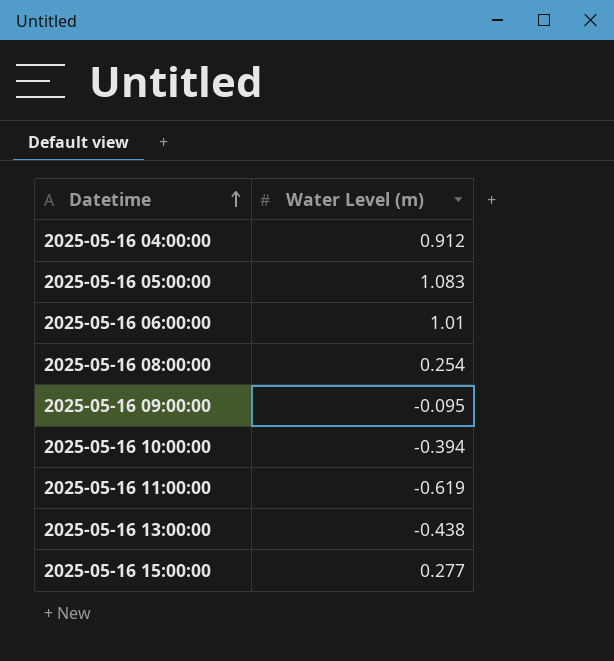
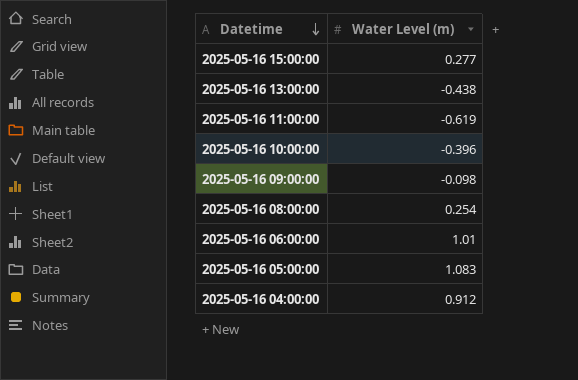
row order: Datetime ascending -> Datetime descending
2025-05-16 10:00:00 | Water Level (m): -0.394 -> -0.396
2025-05-16 09:00:00 | Water Level (m): -0.095 -> -0.098

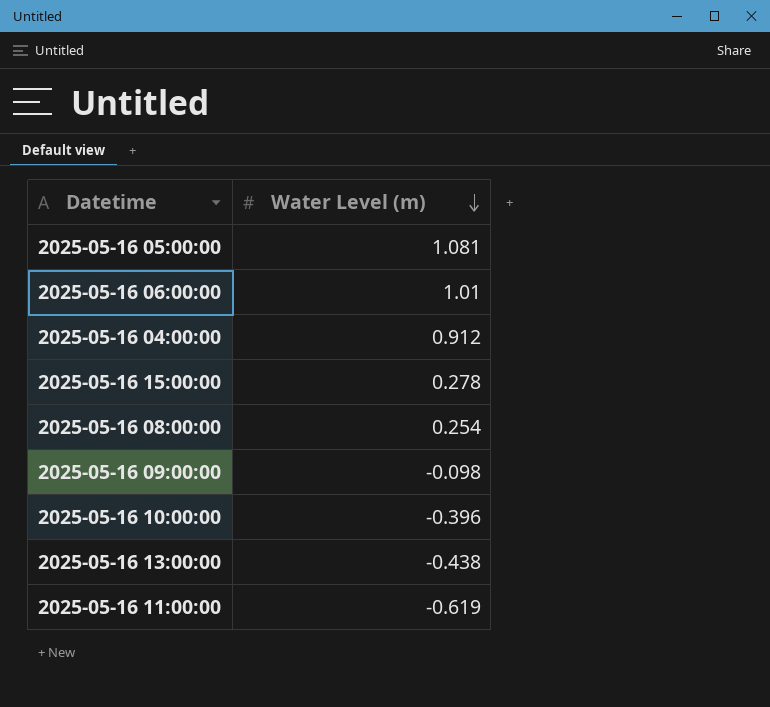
row order: Datetime descending -> Water Level (m) descending
2025-05-16 05:00:00 | Water Level (m): 1.083 -> 1.081
2025-05-16 15:00:00 | Water Level (m): 0.277 -> 0.278

